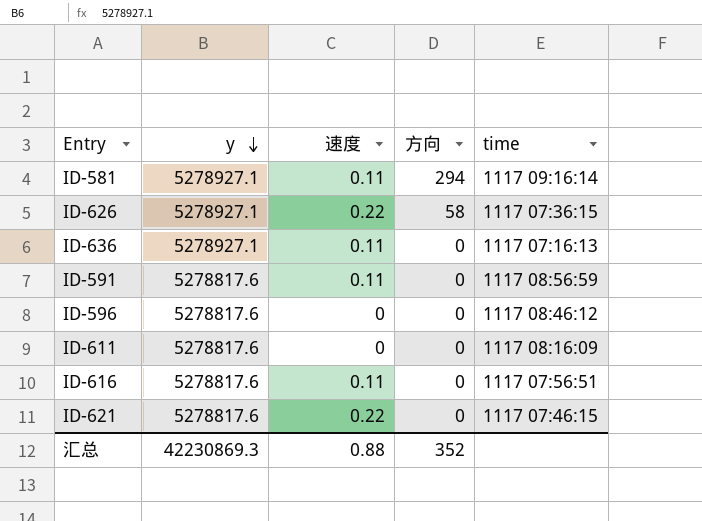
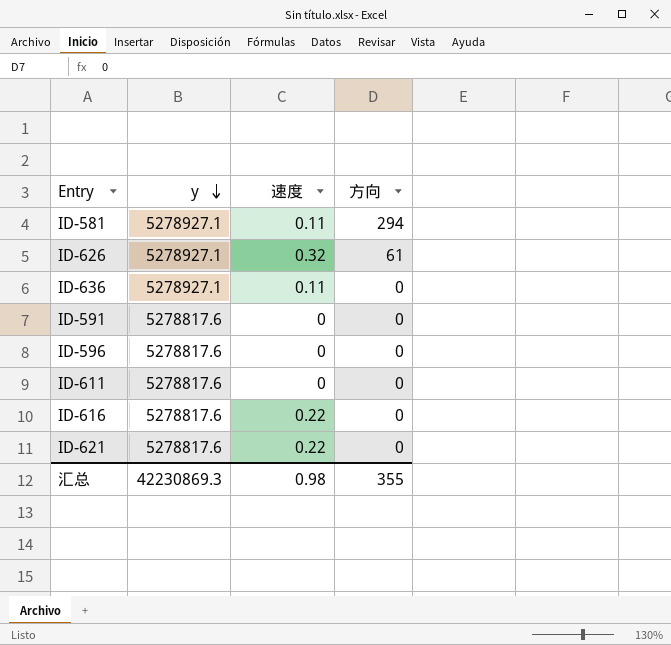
column time | position: 5 -> none
ID-626 | 速度: 0.22 -> 0.32
ID-626 | 方向: 58 -> 61
ID-591 | 速度: 0.11 -> 0
ID-616 | 速度: 0.11 -> 0.22
汇总 | 速度: 0.88 -> 0.98
汇总 | 方向: 352 -> 355

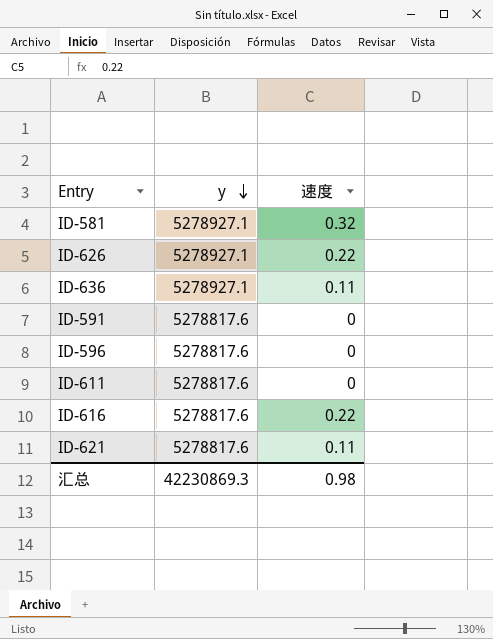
column 方向 | position: 4 -> none
ID-581 | 速度: 0.11 -> 0.32
ID-626 | 速度: 0.32 -> 0.22
ID-621 | 速度: 0.22 -> 0.11

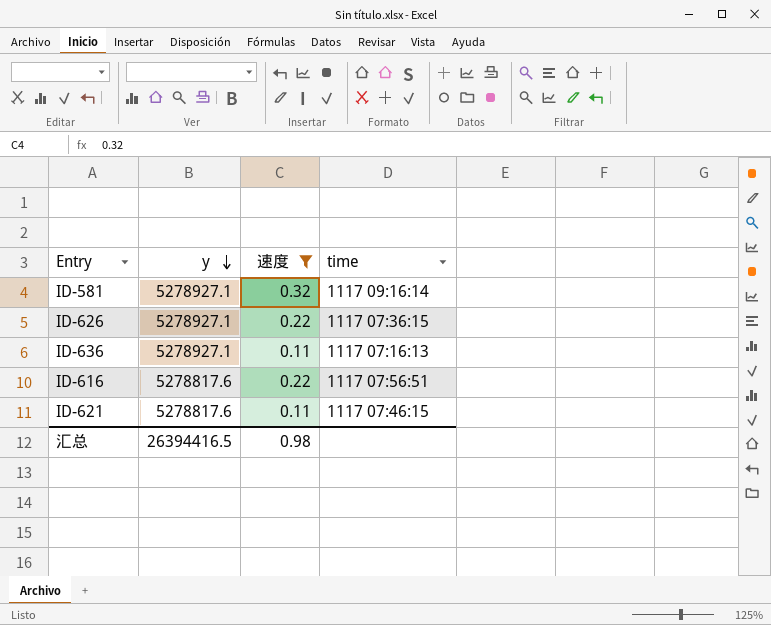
filter: none -> 速度 != 0
column time | position: none -> 4
汇总 | y: 42230869.3 -> 26394416.5

